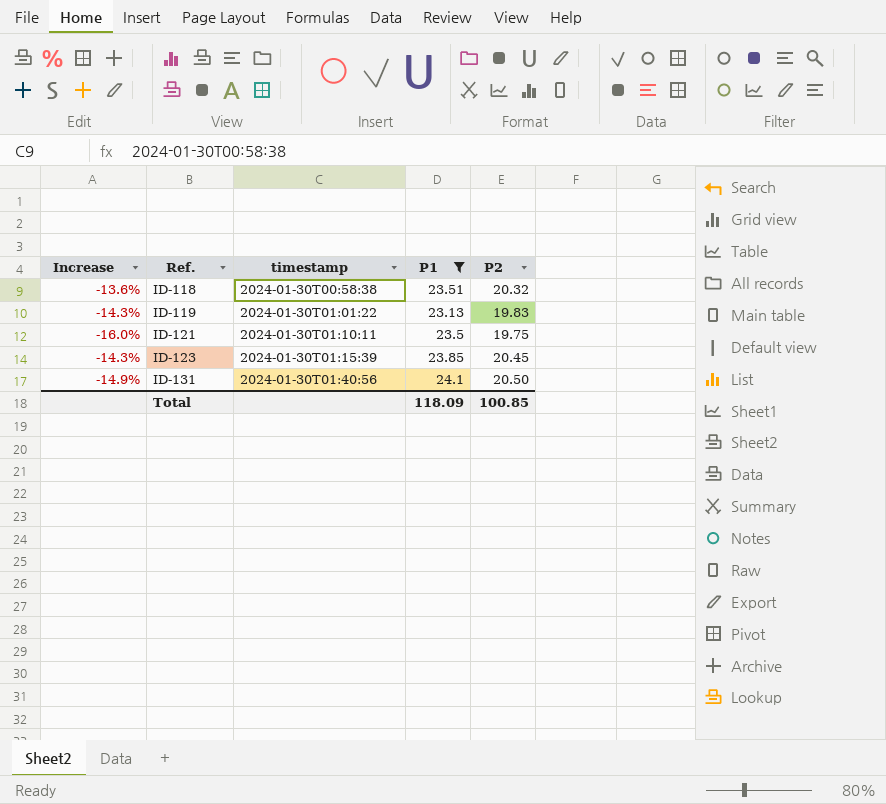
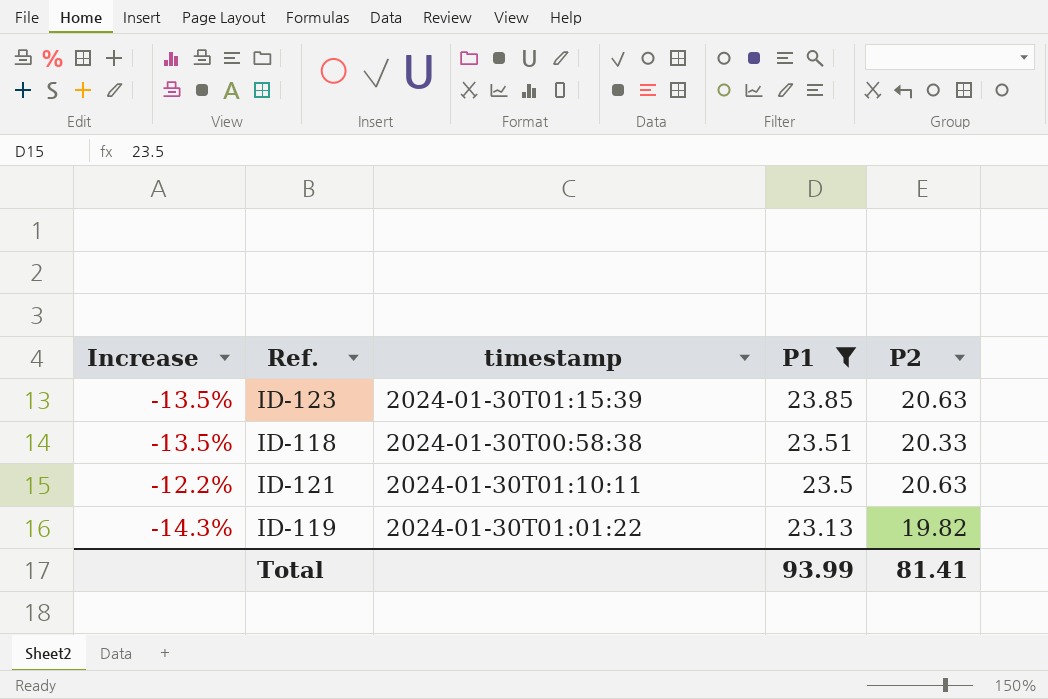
row order: Ref. ascending -> P1 descending
row ID-131: -14.9% | 2024-01-30T01:40:56 | 24.1 | 20.50 -> none
ID-123 | Increase: -14.3% -> -13.5%
ID-123 | P2: 20.45 -> 20.63
ID-118 | Increase: -13.6% -> -13.5%
ID-118 | P2: 20.32 -> 20.33
ID-121 | Increase: -16.0% -> -12.2%
ID-121 | P2: 19.75 -> 20.63
ID-119 | P2: 19.83 -> 19.82
Total | P1: 118.09 -> 93.99
Total | P2: 100.85 -> 81.41

